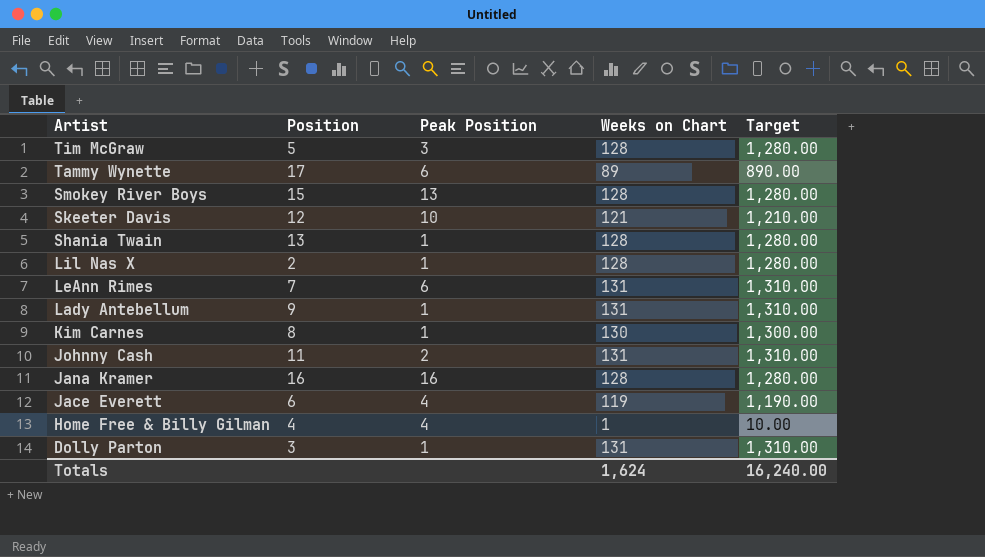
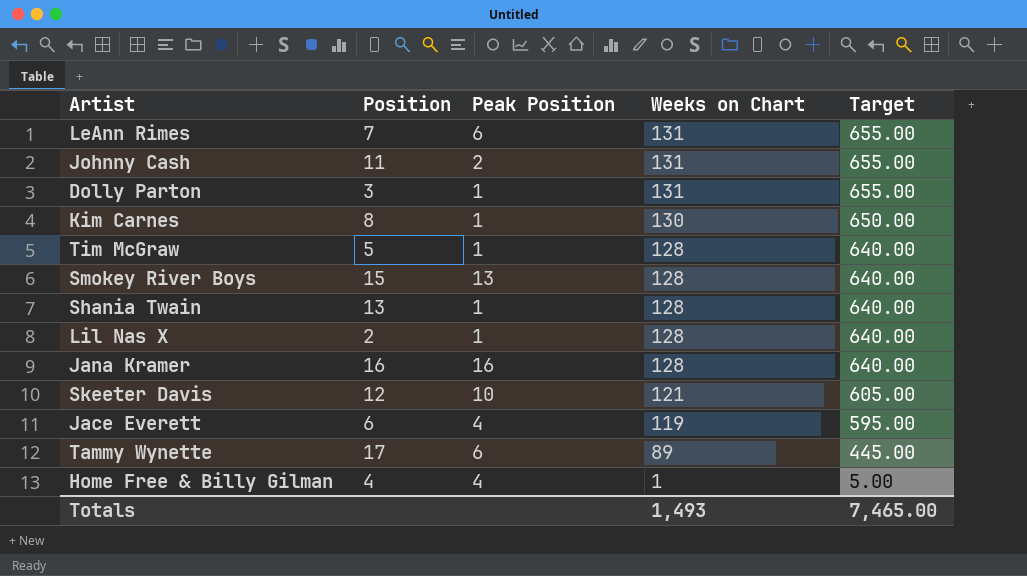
row order: Artist descending -> Weeks on Chart descending
column Target | formula: [Weeks on Chart] * 10 -> [Weeks on Chart] * 5
row Lady Antebellum: 9 | 1 | 131 | 1,310.00 -> none
Tim McGraw | Peak Position: 3 -> 1
Totals | Weeks on Chart: 1,624 -> 1,493
Totals | Target: 16,240.00 -> 7,465.00

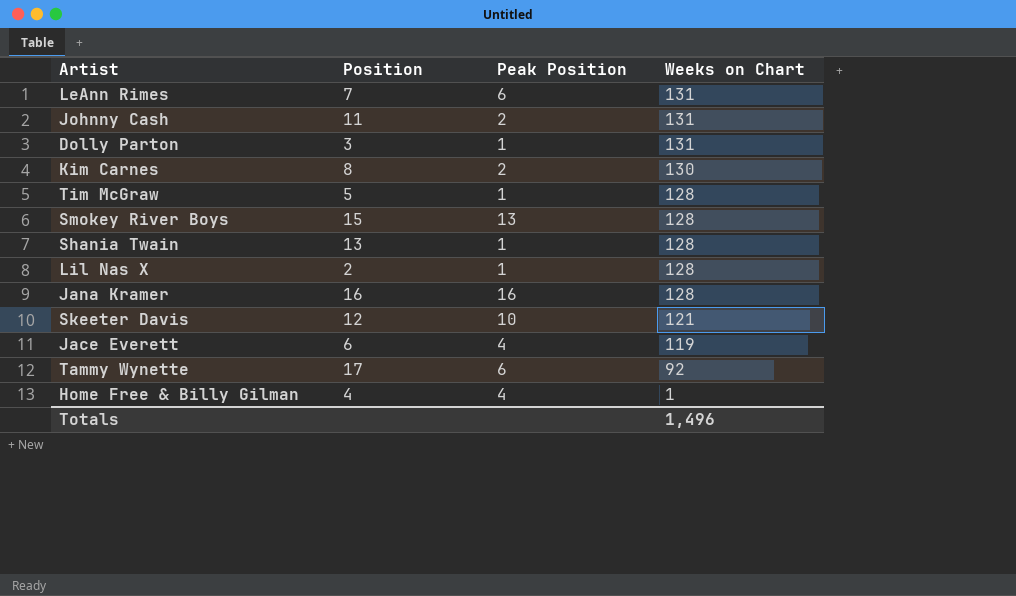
column Target | formula: [Weeks on Chart] * 5 -> none
Kim Carnes | Peak Position: 1 -> 2
Tammy Wynette | Weeks on Chart: 89 -> 92
Totals | Weeks on Chart: 1,493 -> 1,496

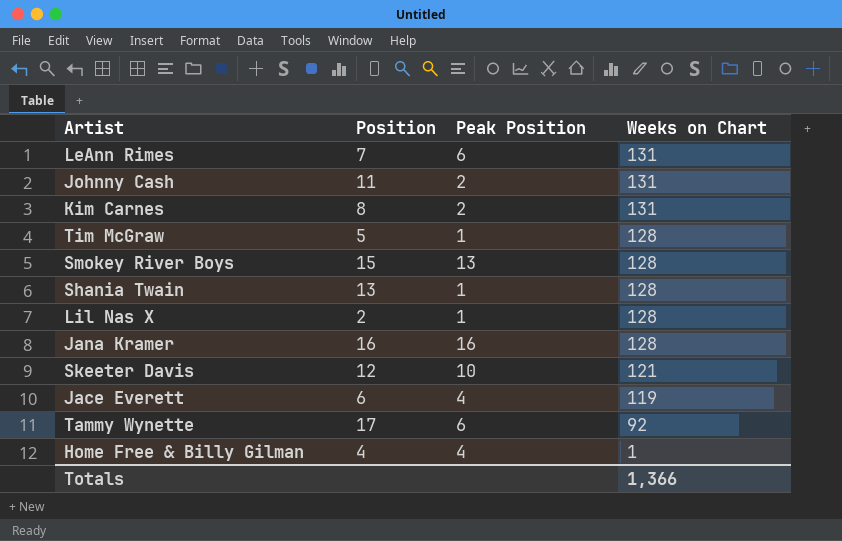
row Dolly Parton: 3 | 1 | 131 -> none
Kim Carnes | Weeks on Chart: 130 -> 131
Totals | Weeks on Chart: 1,496 -> 1,366

